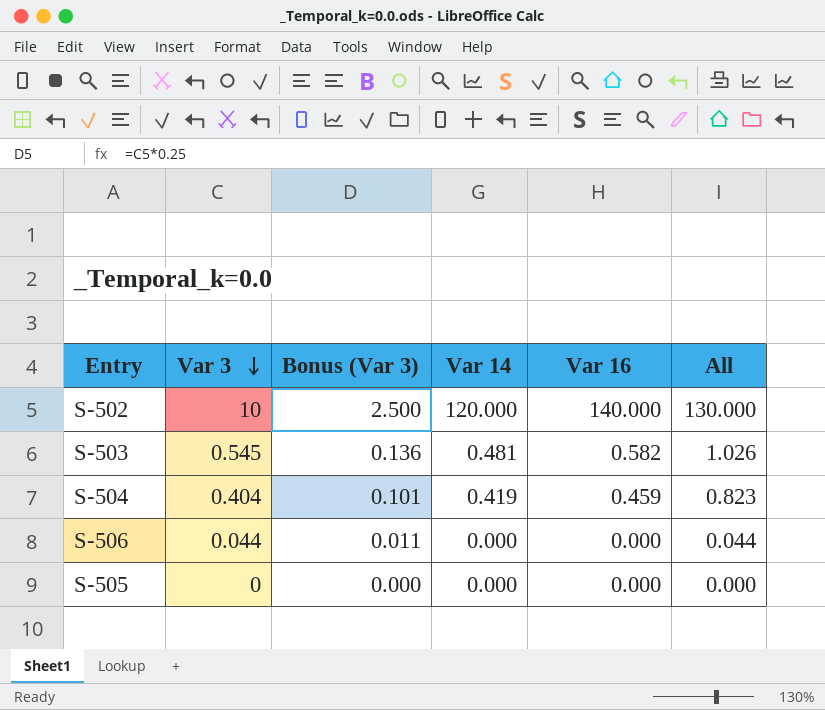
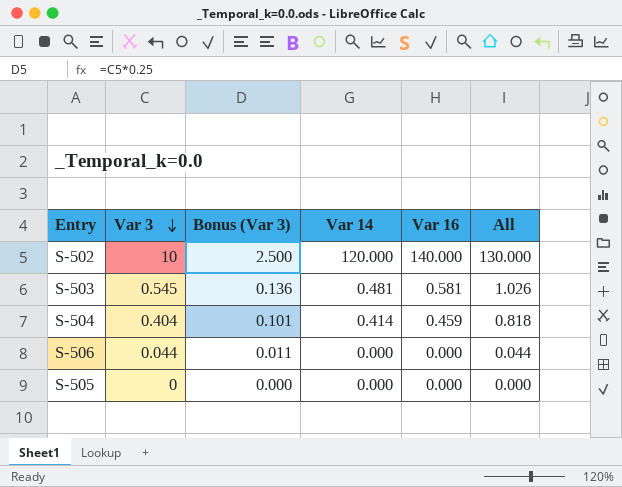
S-503 | Var 16: 0.582 -> 0.581
S-504 | Var 14: 0.419 -> 0.414
S-504 | All: 0.823 -> 0.818

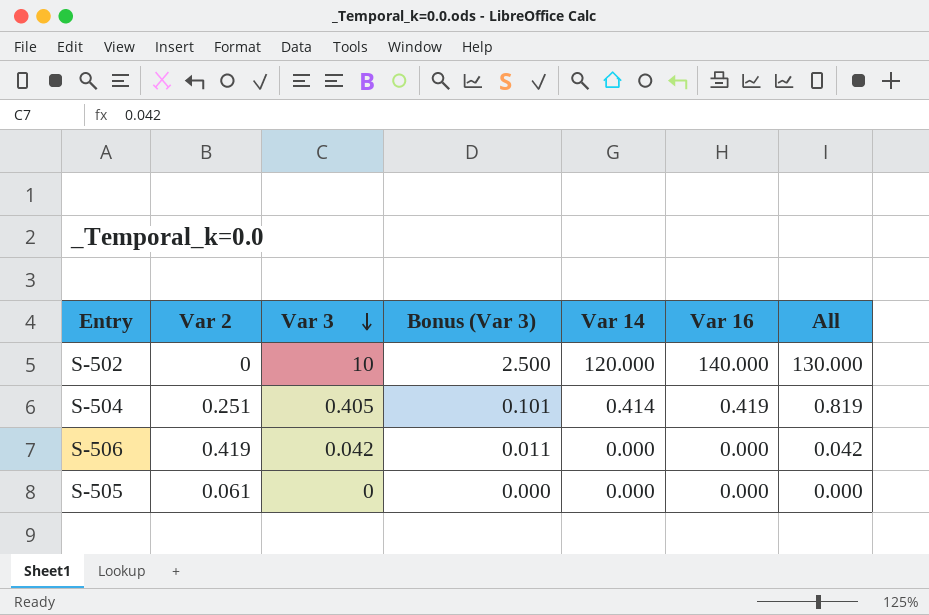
column Var 2 | position: none -> 2
row S-503: 0.545 | 0.136 | 0.481 | 0.581 | 1.026 -> none
S-504 | Var 3: 0.404 -> 0.405
S-504 | Var 16: 0.459 -> 0.419
S-504 | All: 0.818 -> 0.819
S-506 | Var 3: 0.044 -> 0.042
S-506 | All: 0.044 -> 0.042

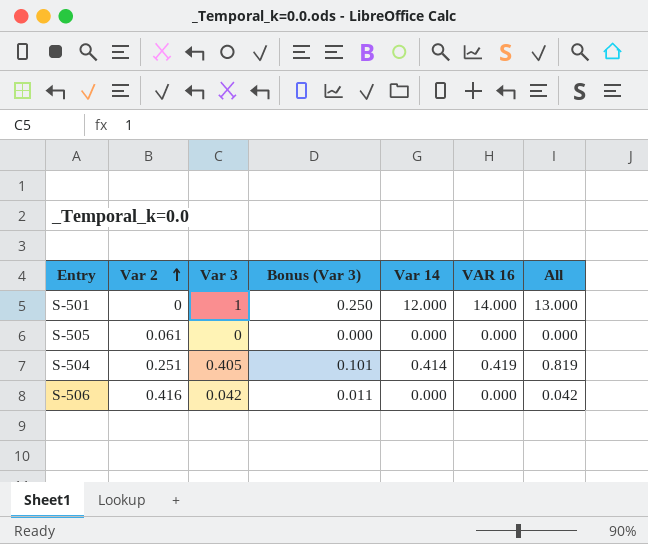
row order: Var 3 descending -> Var 2 ascending
column name: Var 16 -> VAR 16
row S-502: 0 | 10 | 2.500 | 120.000 | 140.000 | 130.000 -> none
row S-501: none -> 0 | 1 | 0.250 | 12.000 | 14.000 | 13.000
S-506 | Var 2: 0.419 -> 0.416

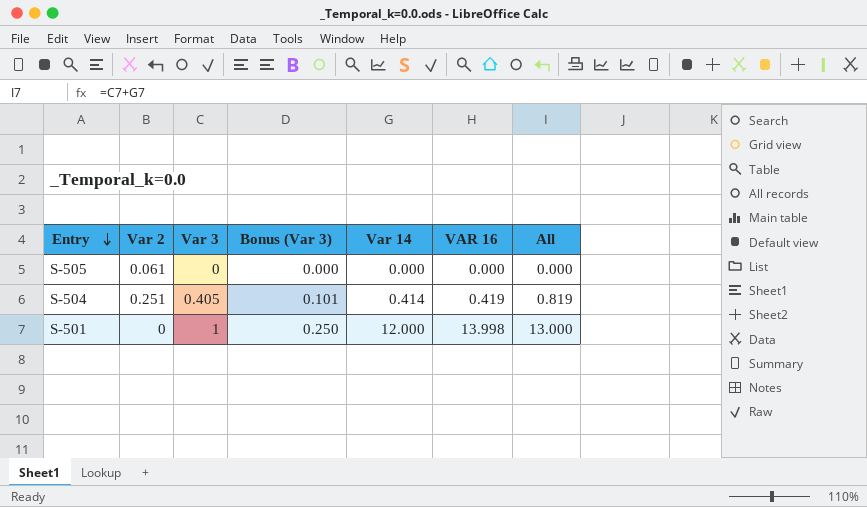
row order: Var 2 ascending -> Entry descending
row S-506: 0.416 | 0.042 | 0.011 | 0.000 | 0.000 | 0.042 -> none
S-501 | VAR 16: 14.000 -> 13.998

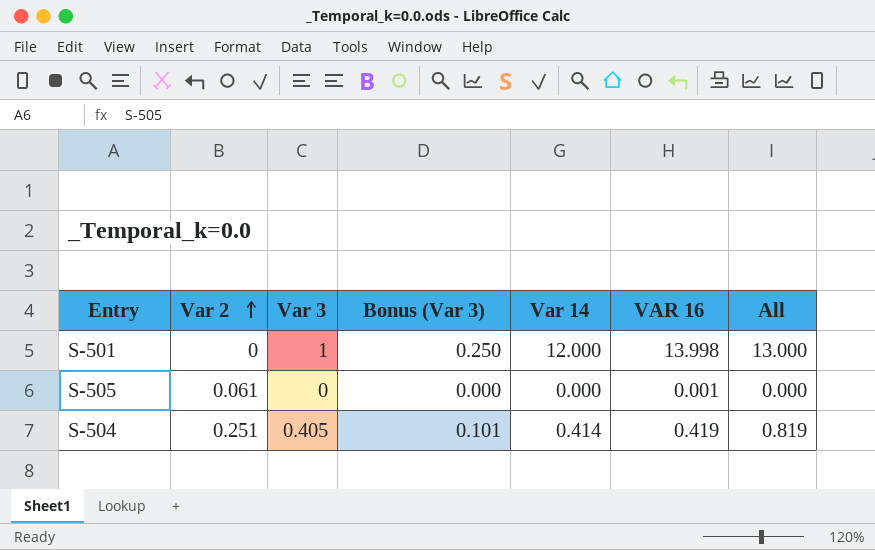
row order: Entry descending -> Var 2 ascending
S-505 | VAR 16: 0.000 -> 0.001

